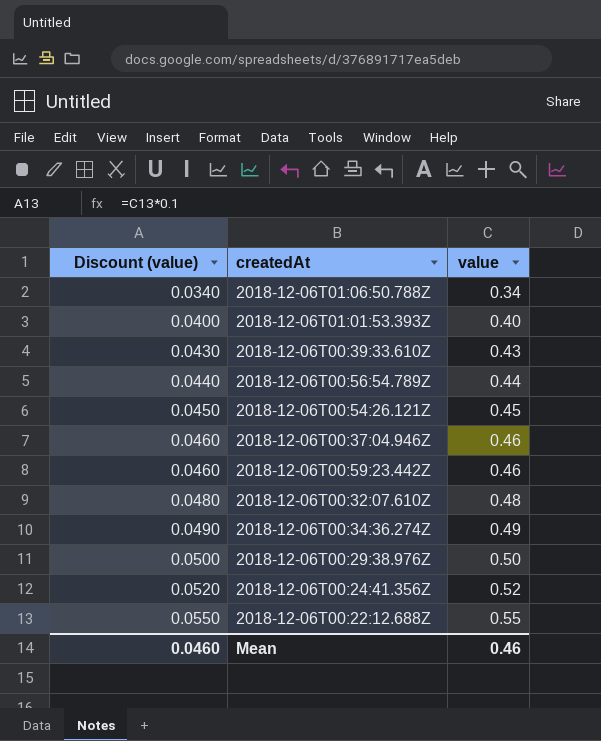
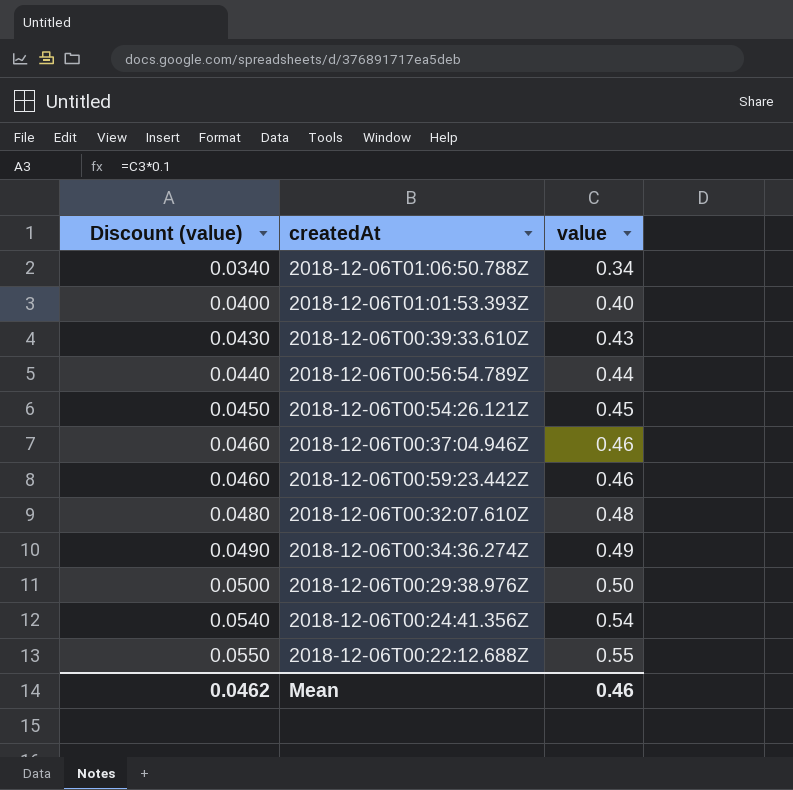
2018-12-06T00:24:41.356Z | Discount (value): 0.0520 -> 0.0540
2018-12-06T00:24:41.356Z | value: 0.52 -> 0.54
Mean | Discount (value): 0.0460 -> 0.0462

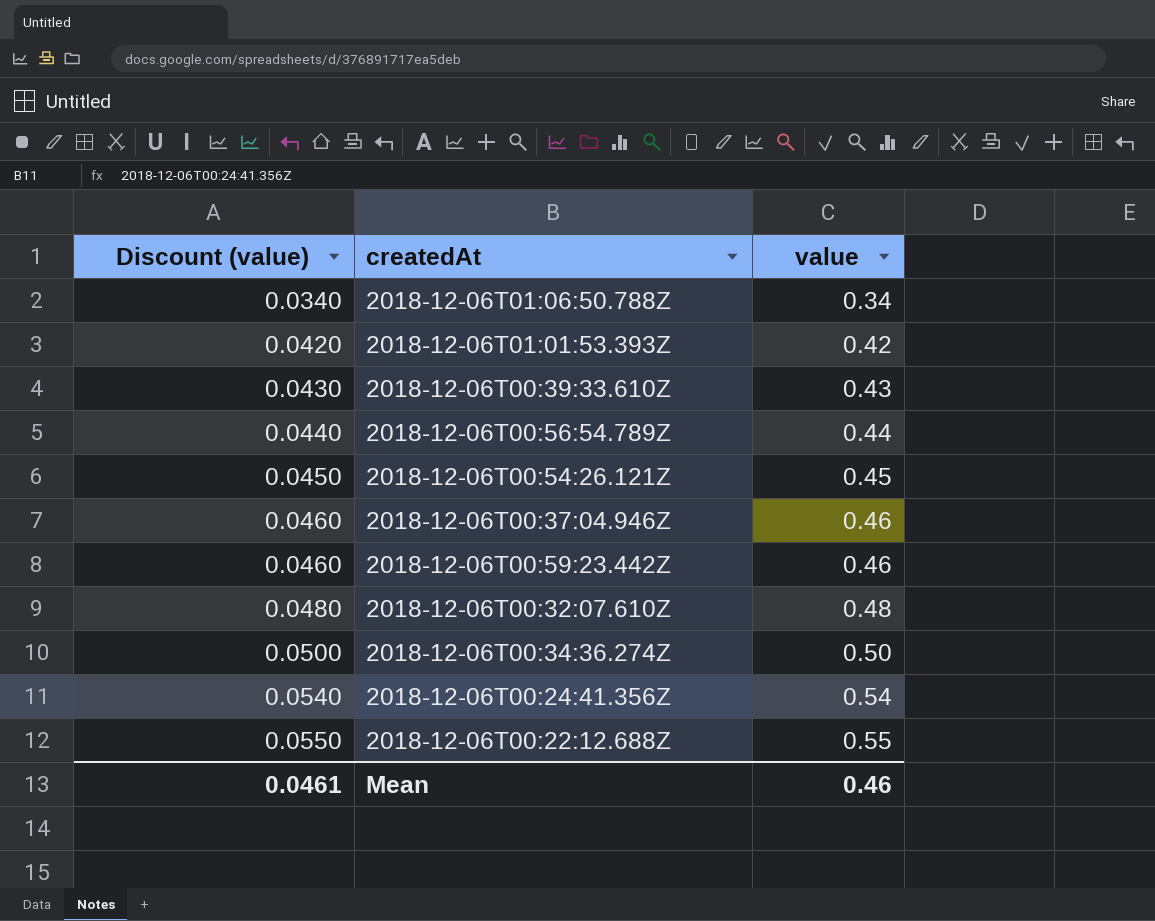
row 2018-12-06T00:29:38.976Z: 0.0500 | 0.50 -> none
2018-12-06T01:01:53.393Z | Discount (value): 0.0400 -> 0.0420
2018-12-06T01:01:53.393Z | value: 0.40 -> 0.42
2018-12-06T00:34:36.274Z | Discount (value): 0.0490 -> 0.0500
2018-12-06T00:34:36.274Z | value: 0.49 -> 0.50
Mean | Discount (value): 0.0462 -> 0.0461

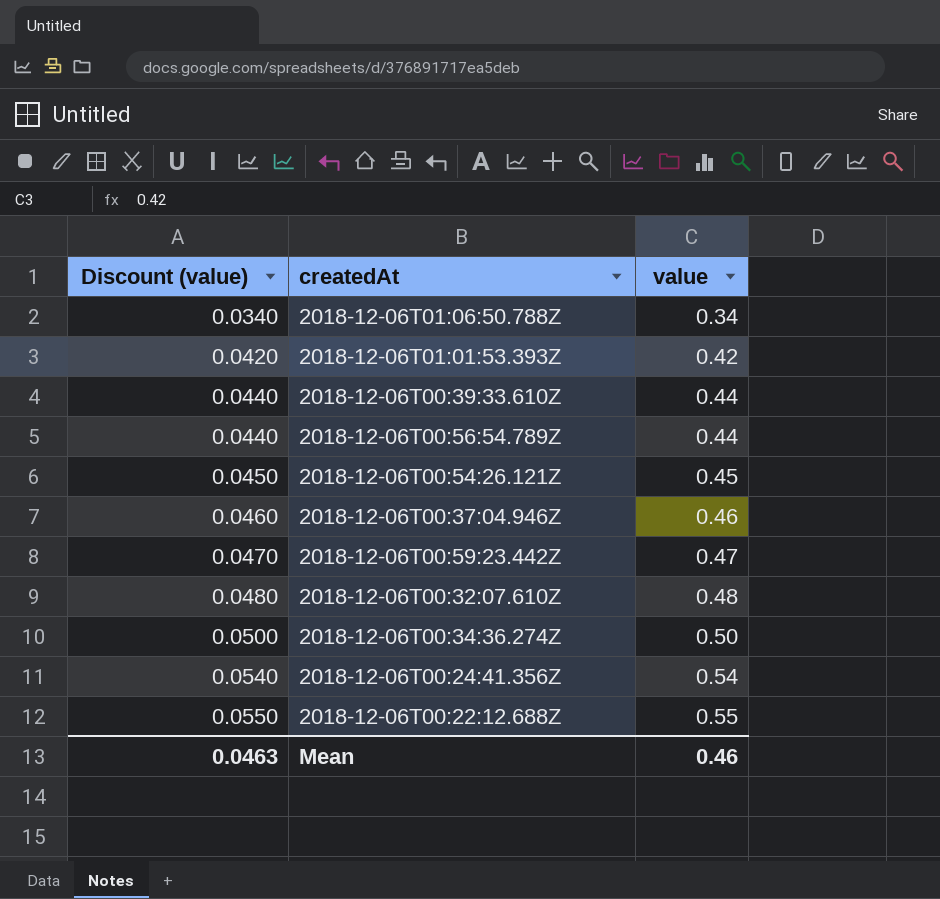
2018-12-06T00:39:33.610Z | Discount (value): 0.0430 -> 0.0440
2018-12-06T00:39:33.610Z | value: 0.43 -> 0.44
2018-12-06T00:59:23.442Z | Discount (value): 0.0460 -> 0.0470
2018-12-06T00:59:23.442Z | value: 0.46 -> 0.47
Mean | Discount (value): 0.0461 -> 0.0463

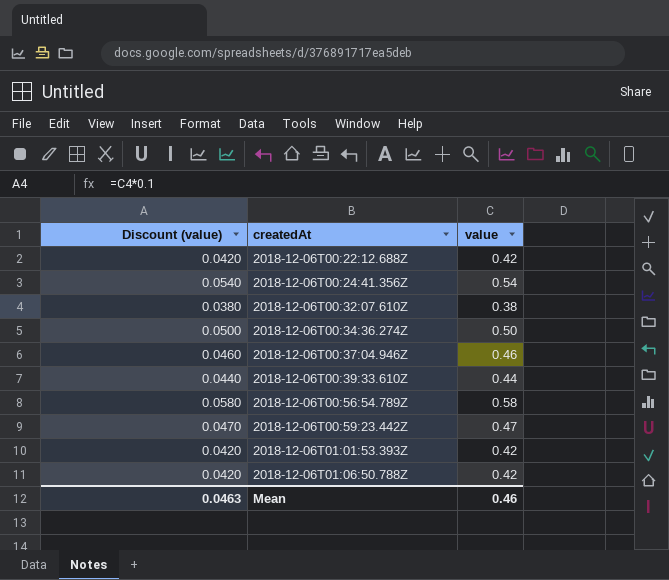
row order: Discount (value) ascending -> createdAt ascending
row 2018-12-06T00:54:26.121Z: 0.0450 | 0.45 -> none
2018-12-06T00:22:12.688Z | Discount (value): 0.0550 -> 0.0420
2018-12-06T00:22:12.688Z | value: 0.55 -> 0.42
2018-12-06T00:32:07.610Z | Discount (value): 0.0480 -> 0.0380
2018-12-06T00:32:07.610Z | value: 0.48 -> 0.38
2018-12-06T00:56:54.789Z | Discount (value): 0.0440 -> 0.0580
2018-12-06T00:56:54.789Z | value: 0.44 -> 0.58
2018-12-06T01:06:50.788Z | Discount (value): 0.0340 -> 0.0420
2018-12-06T01:06:50.788Z | value: 0.34 -> 0.42

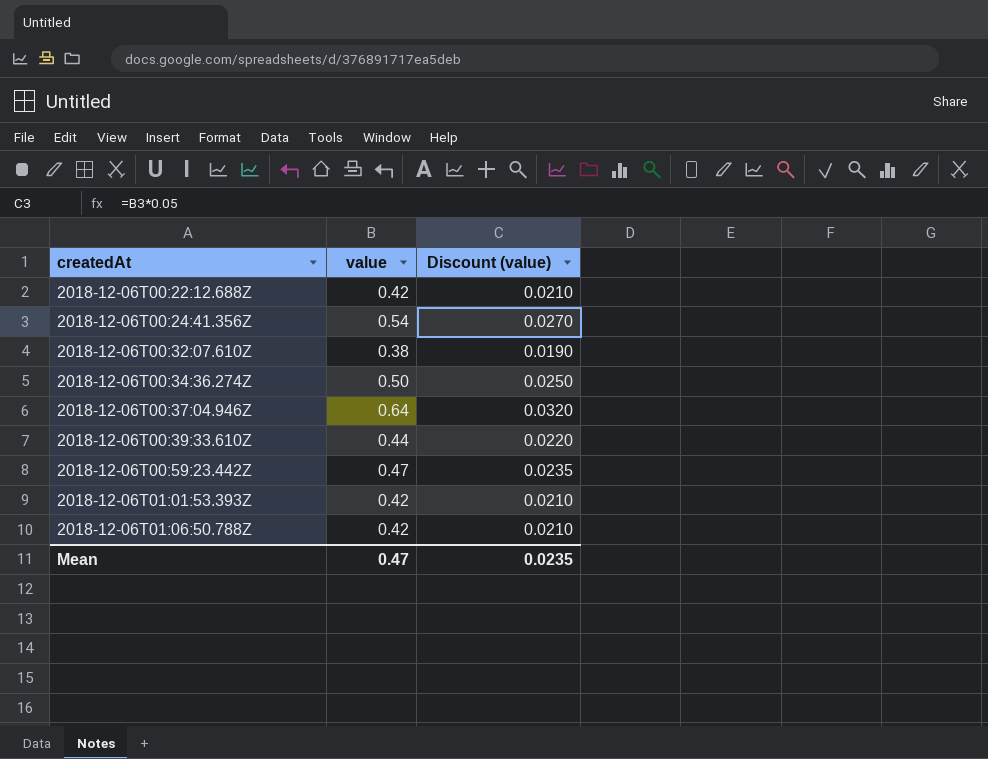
column Discount (value) | formula: [value] * 0.1 -> [value] * 0.05
column Discount (value) | position: 1 -> 3
row 2018-12-06T00:56:54.789Z: 0.0580 | 0.58 -> none
2018-12-06T00:37:04.946Z | value: 0.46 -> 0.64
Mean | value: 0.46 -> 0.47
Mean | Discount (value): 0.0463 -> 0.0235

